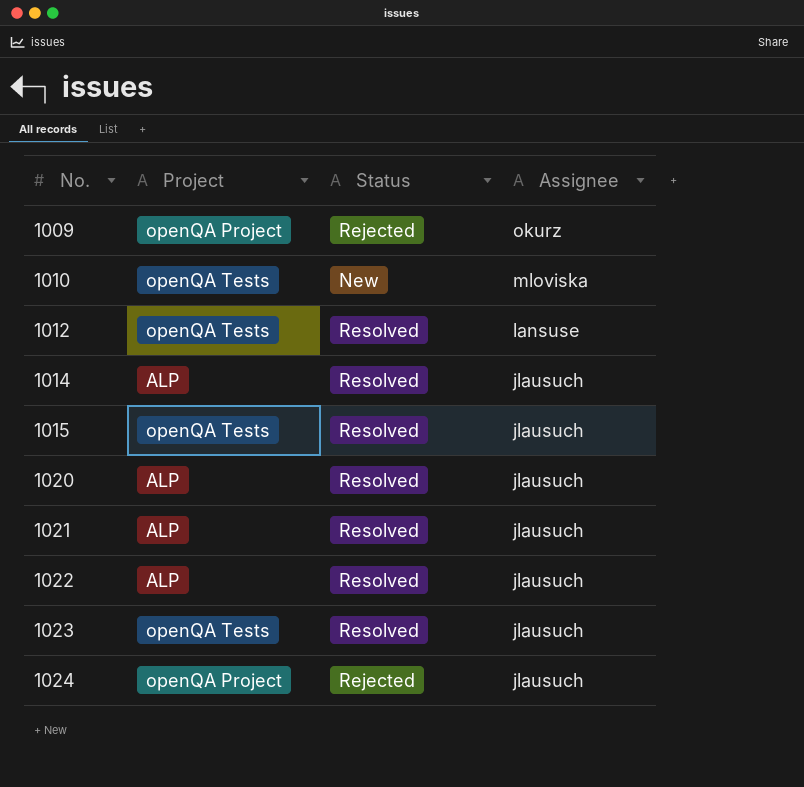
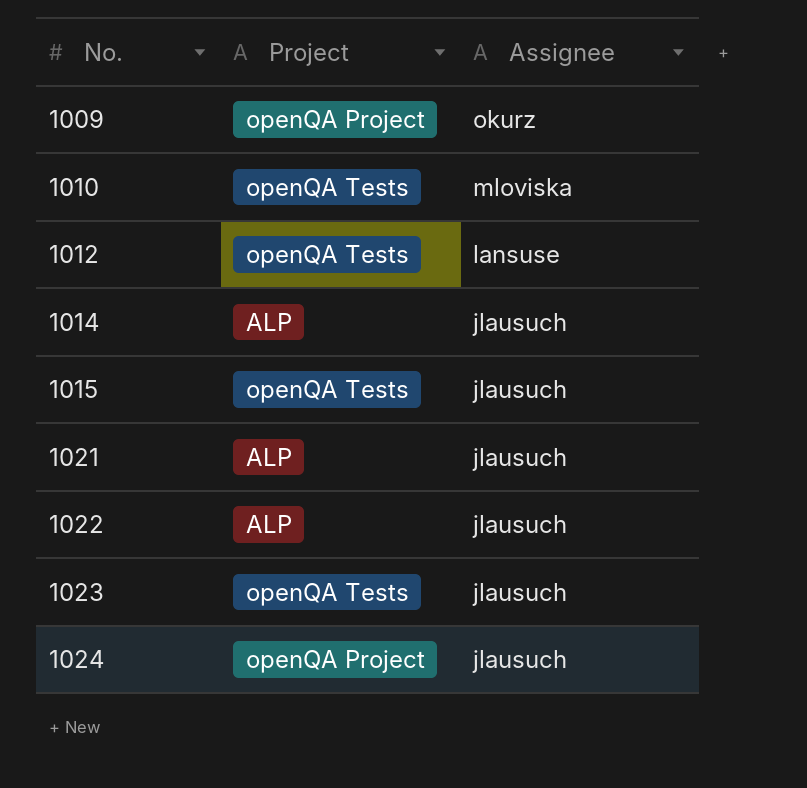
column Status | position: 3 -> none
row 1020: ALP | Resolved | jlausuch -> none

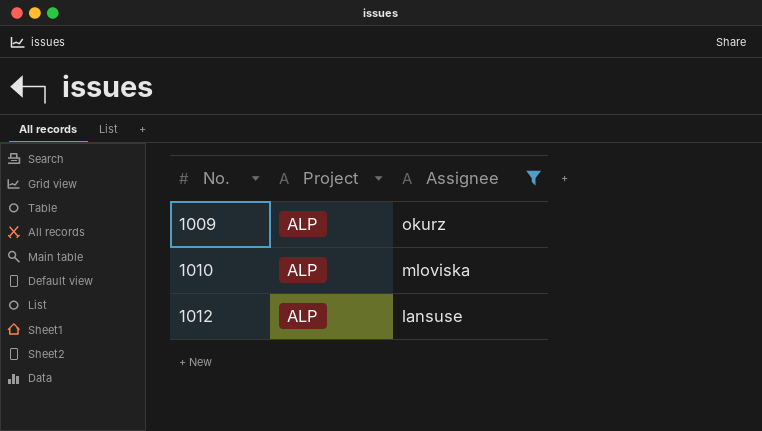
filter: none -> Assignee != jlausuch
1009 | Project: openQA Project -> ALP
1010 | Project: openQA Tests -> ALP
1012 | Project: openQA Tests -> ALP

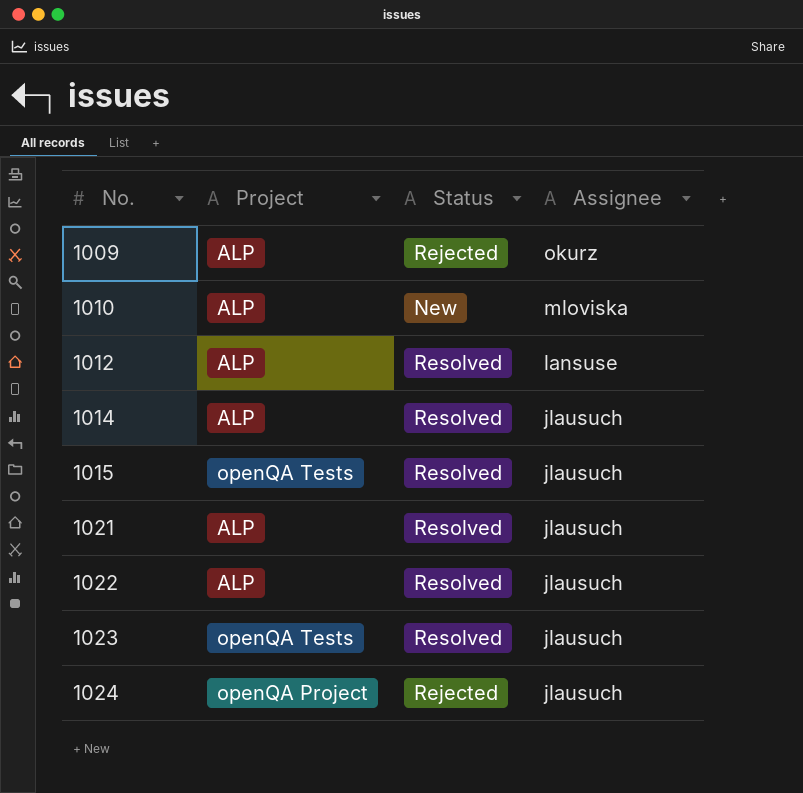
filter: Assignee != jlausuch -> none
column Status | position: none -> 3

